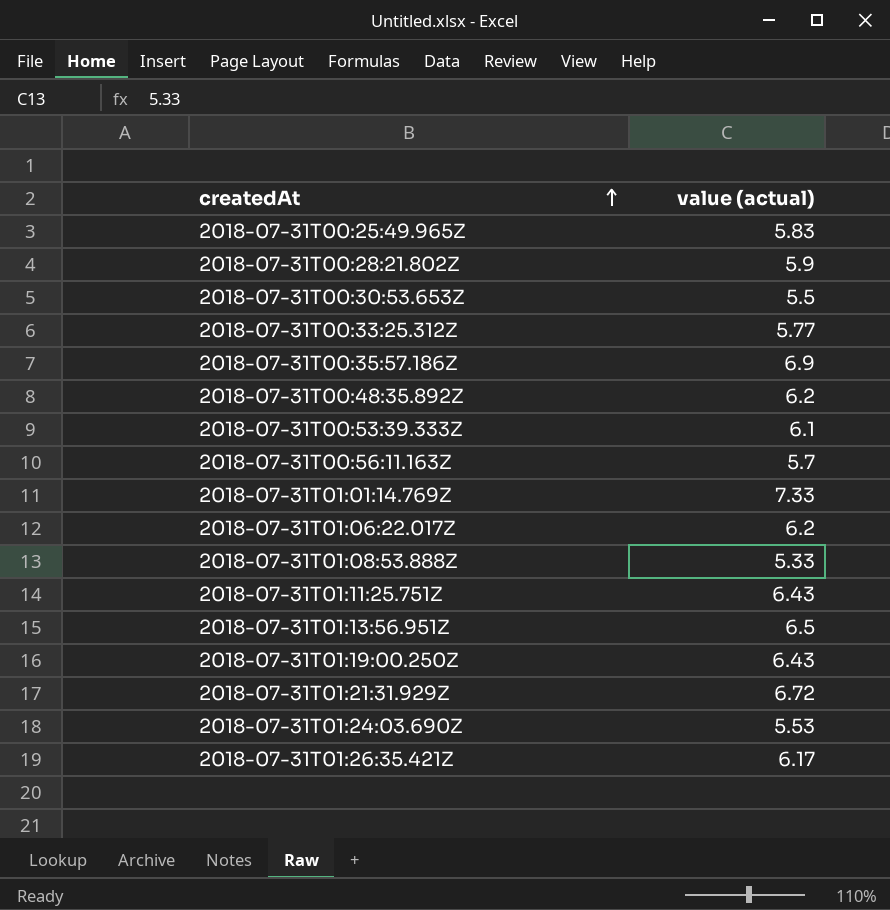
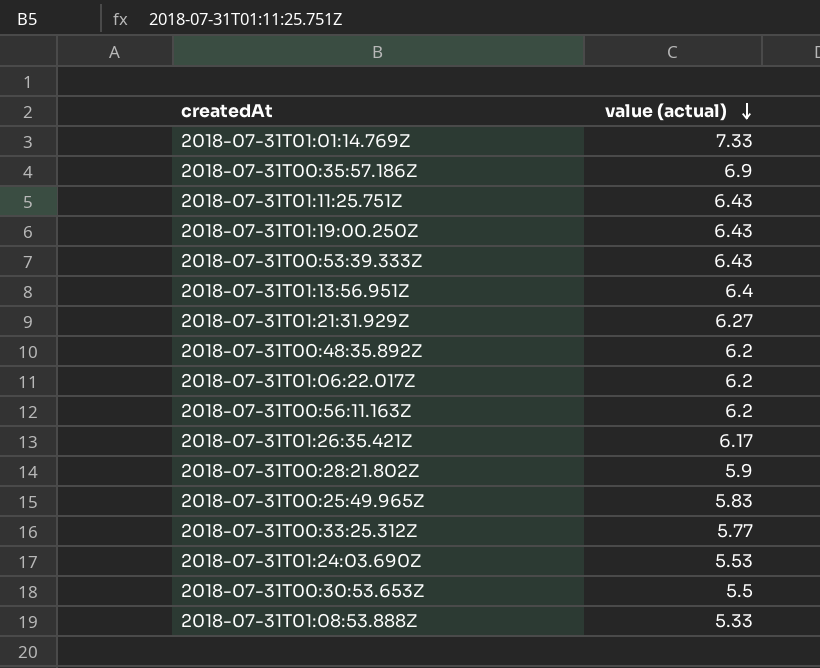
row order: createdAt ascending -> value (actual) descending
2018-07-31T00:53:39.333Z | value (actual): 6.1 -> 6.43
2018-07-31T01:13:56.951Z | value (actual): 6.5 -> 6.4
2018-07-31T01:21:31.929Z | value (actual): 6.72 -> 6.27
2018-07-31T00:56:11.163Z | value (actual): 5.7 -> 6.2

